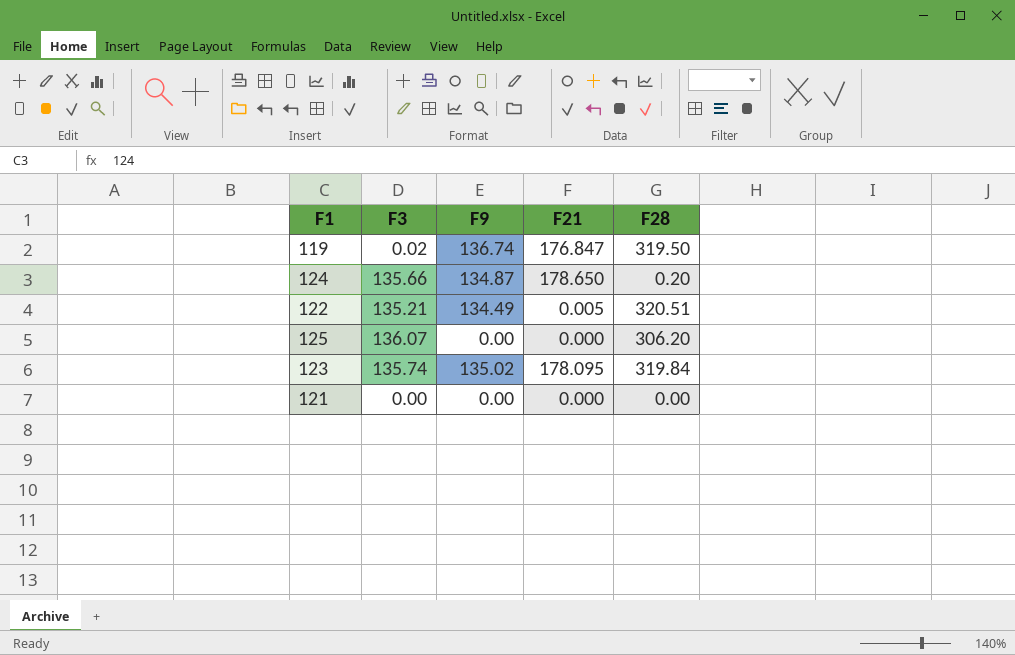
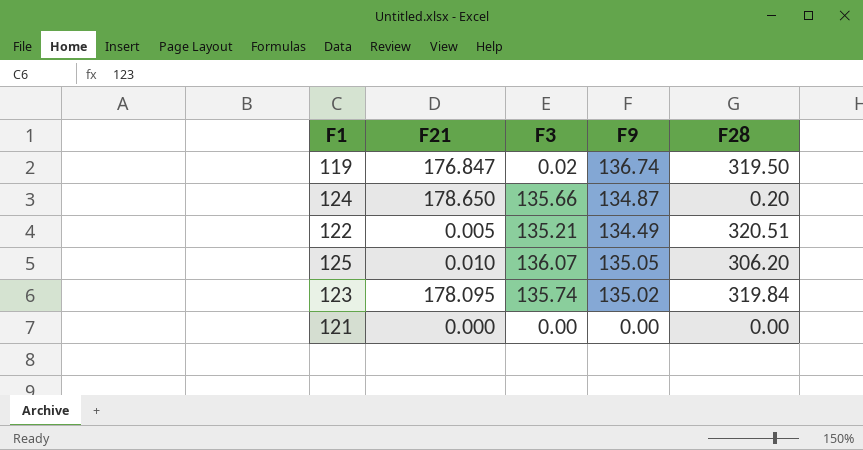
column F21 | position: 4 -> 2
125 | F21: 0.000 -> 0.010
125 | F9: 0.00 -> 135.05

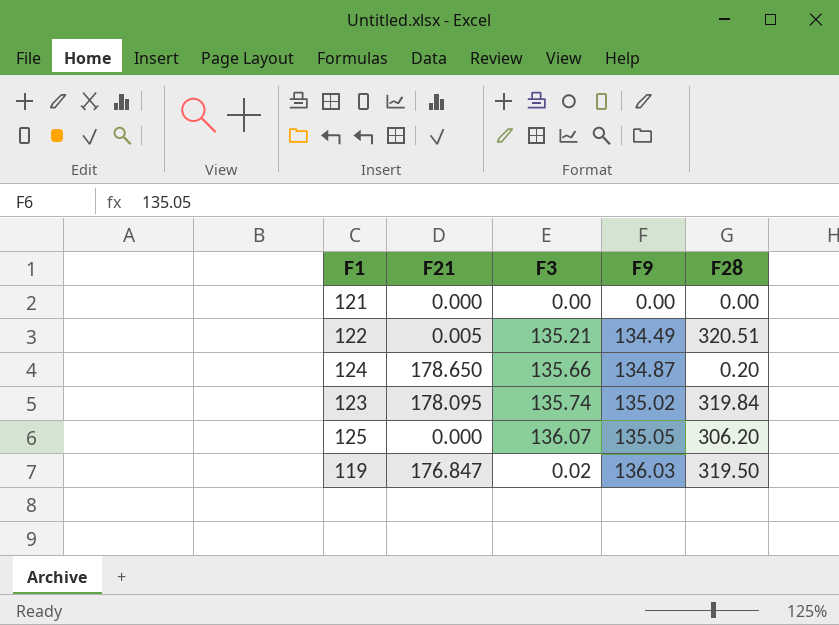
row order: none -> F9 ascending
125 | F21: 0.010 -> 0.000
119 | F9: 136.74 -> 136.03

